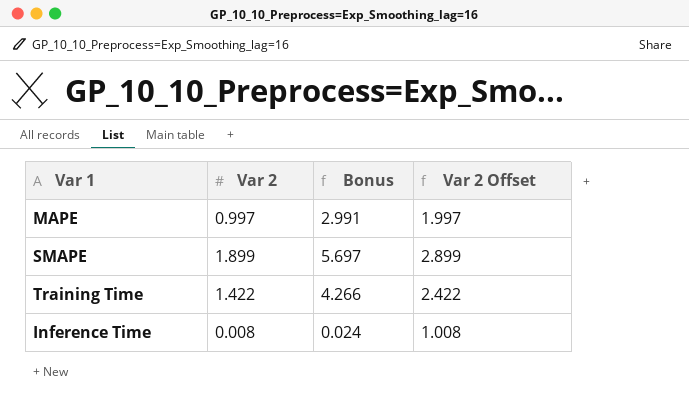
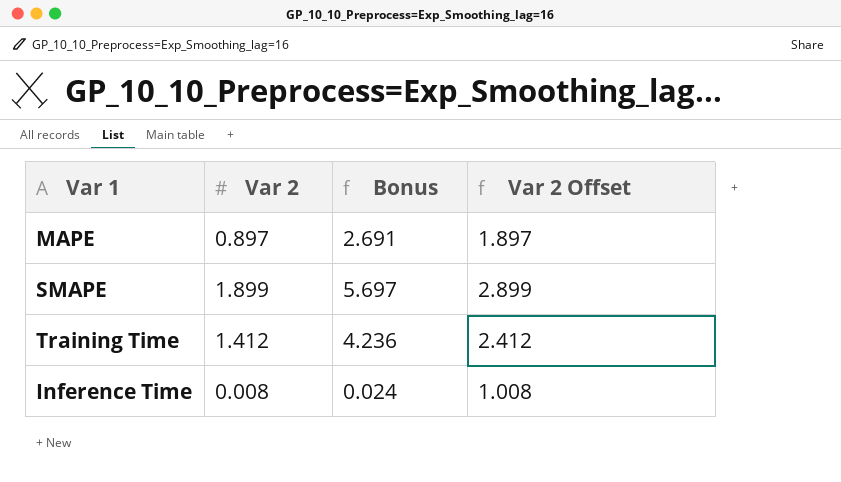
MAPE | Var 2: 0.997 -> 0.897
MAPE | Bonus: 2.991 -> 2.691
MAPE | Var 2 Offset: 1.997 -> 1.897
Training Time | Var 2: 1.422 -> 1.412
Training Time | Bonus: 4.266 -> 4.236
Training Time | Var 2 Offset: 2.422 -> 2.412

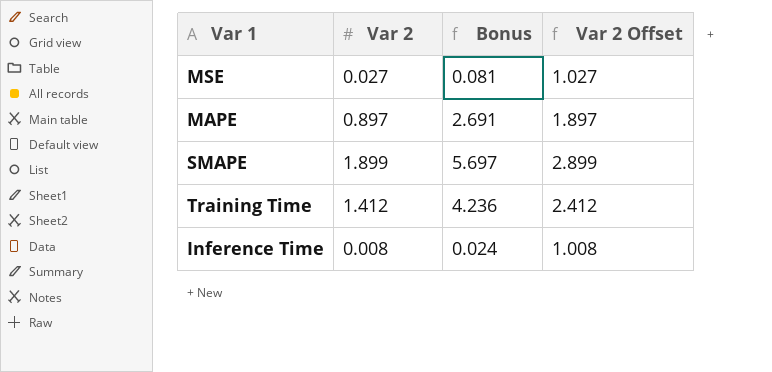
row MSE: none -> 0.027 | 0.081 | 1.027

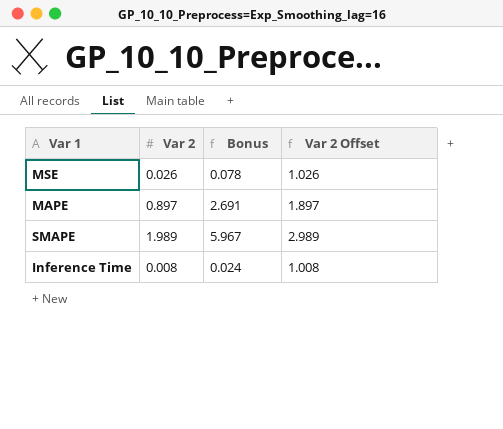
row Training Time: 1.412 | 4.236 | 2.412 -> none
MSE | Var 2: 0.027 -> 0.026
MSE | Bonus: 0.081 -> 0.078
MSE | Var 2 Offset: 1.027 -> 1.026
SMAPE | Var 2: 1.899 -> 1.989
SMAPE | Bonus: 5.697 -> 5.967
SMAPE | Var 2 Offset: 2.899 -> 2.989

